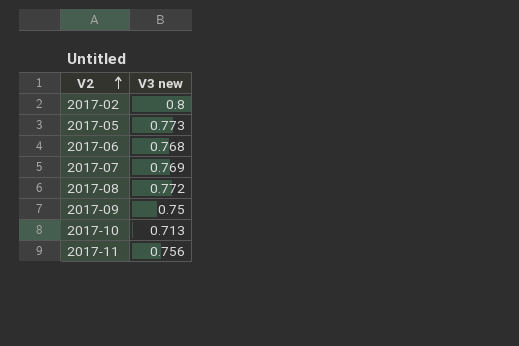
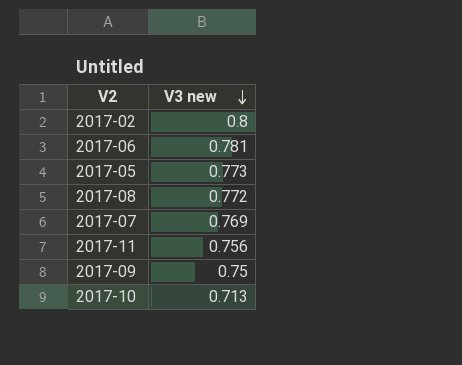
row order: V2 ascending -> V3 new descending
2017-06 | V3 new: 0.768 -> 0.781

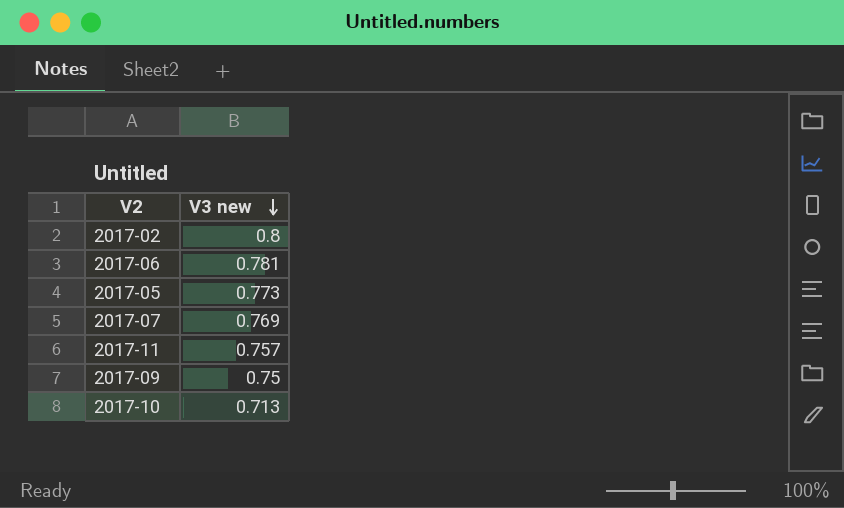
row 2017-08: 0.772 -> none
2017-11 | V3 new: 0.756 -> 0.757

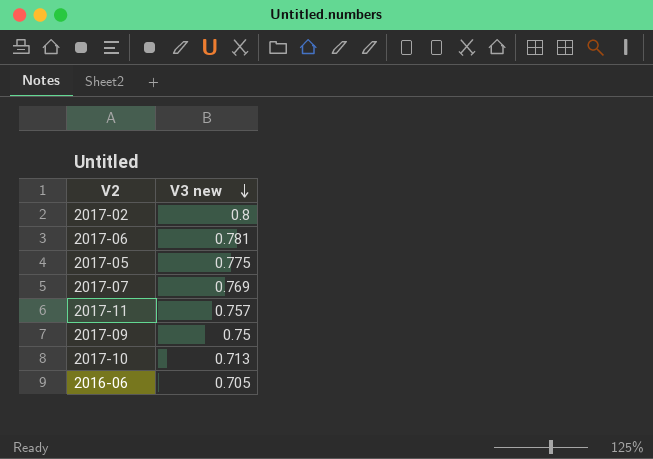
2017-05 | V3 new: 0.773 -> 0.775
row 2016-06: none -> 0.705

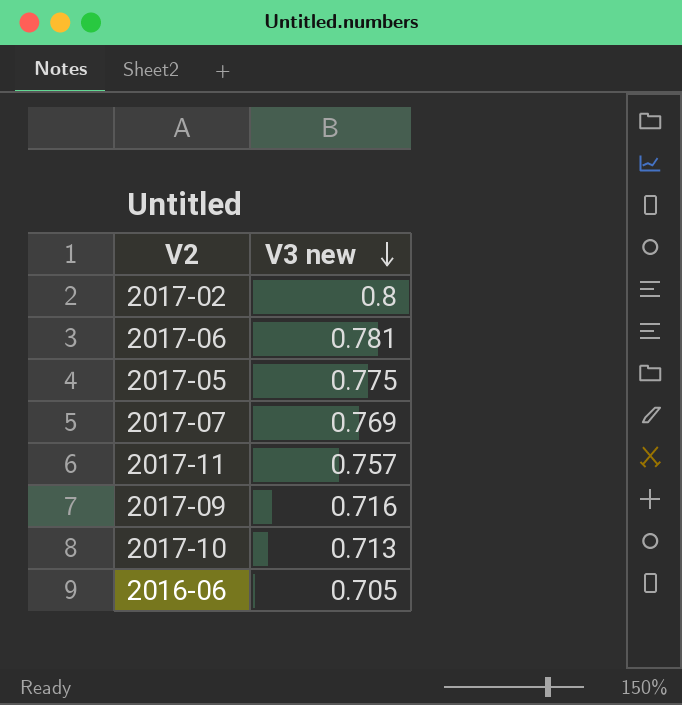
2017-09 | V3 new: 0.75 -> 0.716

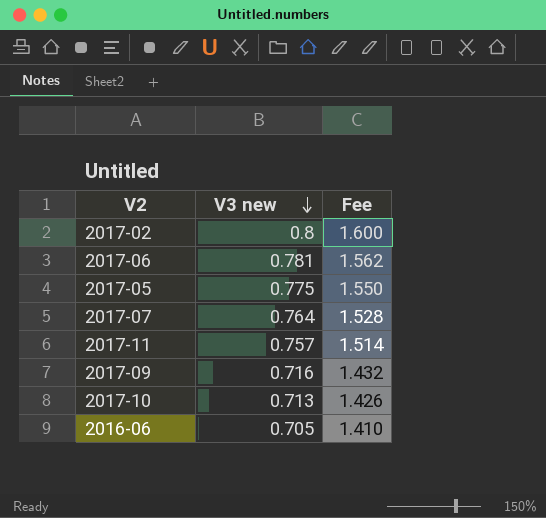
column Fee | formula: none -> [V3 new] * 2
2017-07 | V3 new: 0.769 -> 0.764

